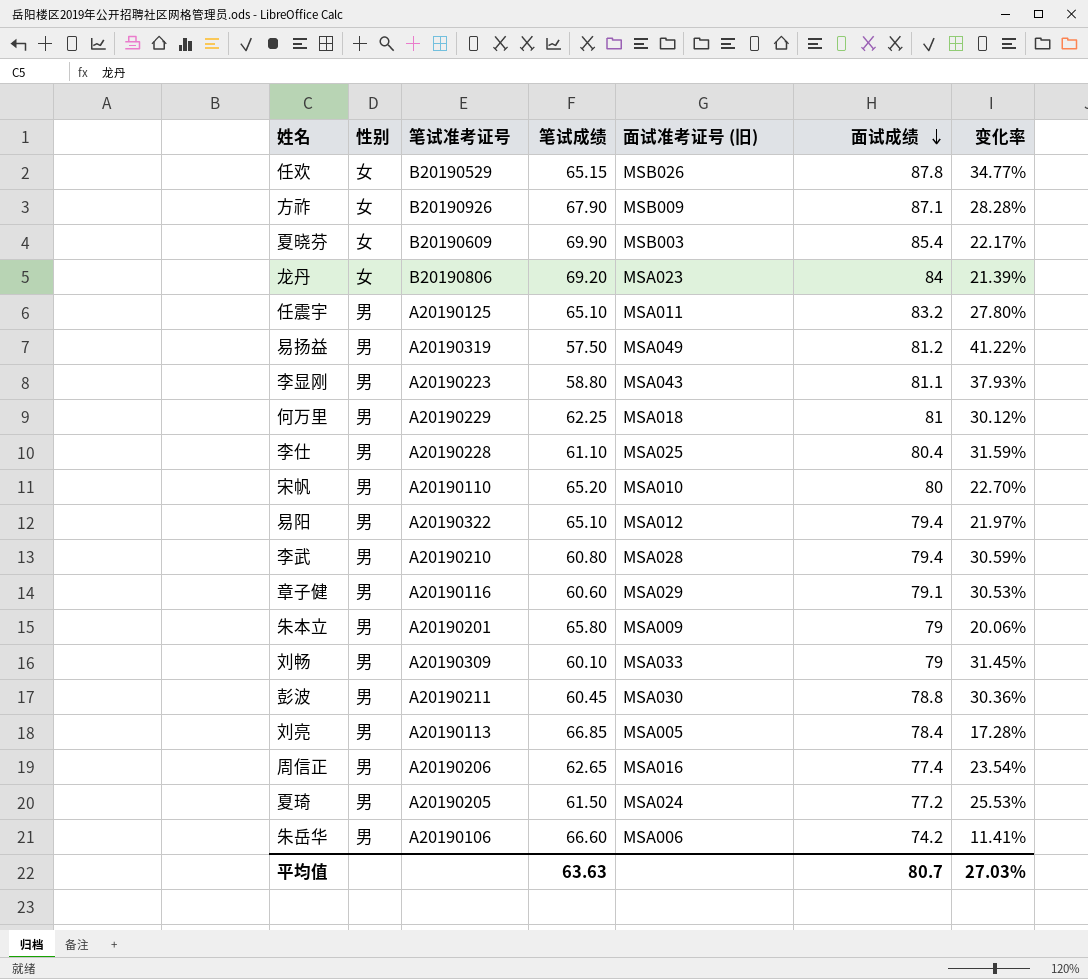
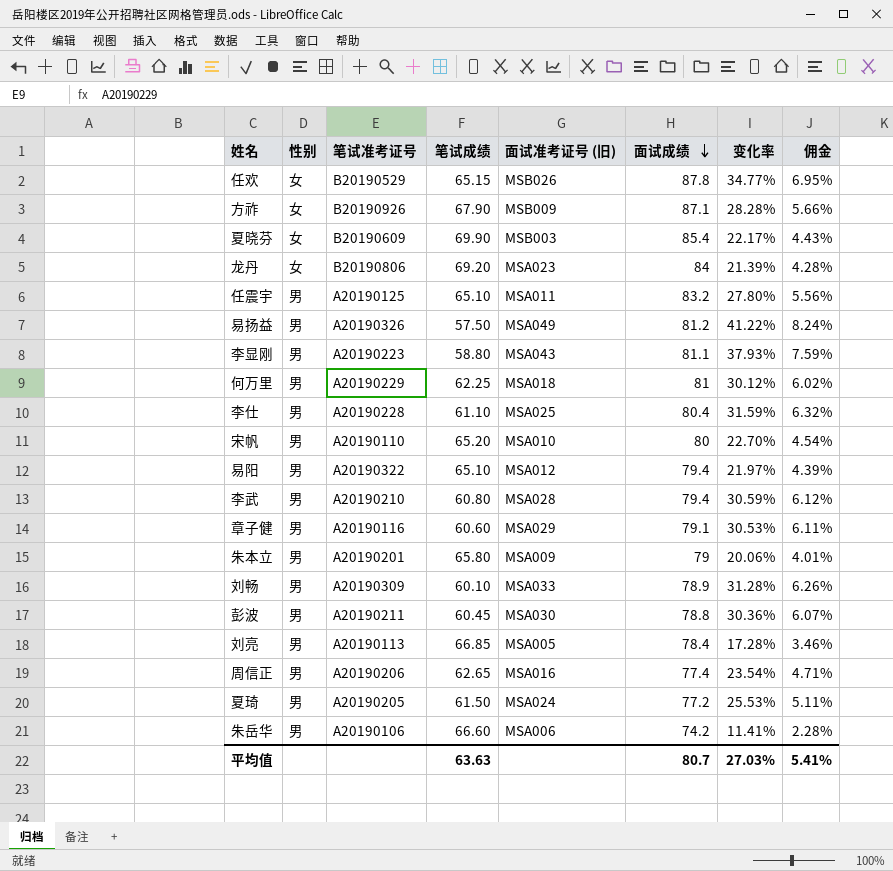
column 佣金 | formula: none -> [变化率] * 0.2
易扬益 | 笔试准考证号: A20190319 -> A20190326
刘畅 | 面试成绩: 79 -> 78.9
刘畅 | 变化率: 31.45% -> 31.28%

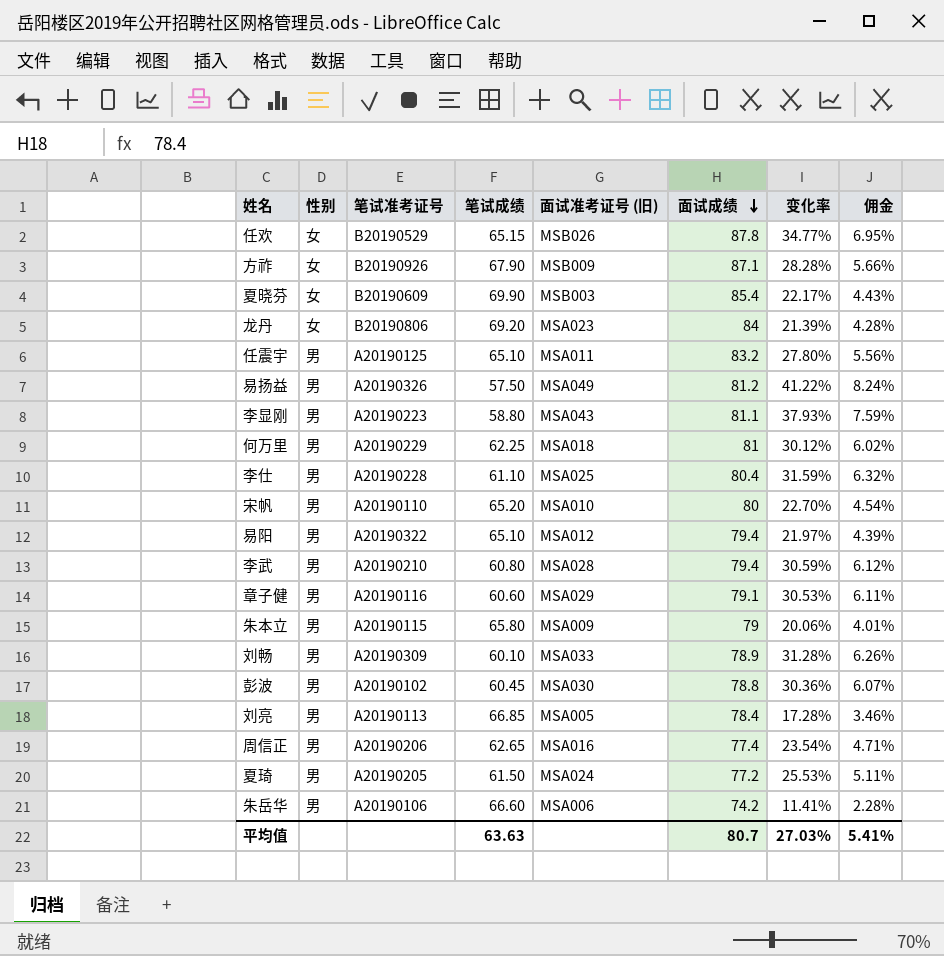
朱本立 | 笔试准考证号: A20190201 -> A20190115
彭波 | 笔试准考证号: A20190211 -> A20190102

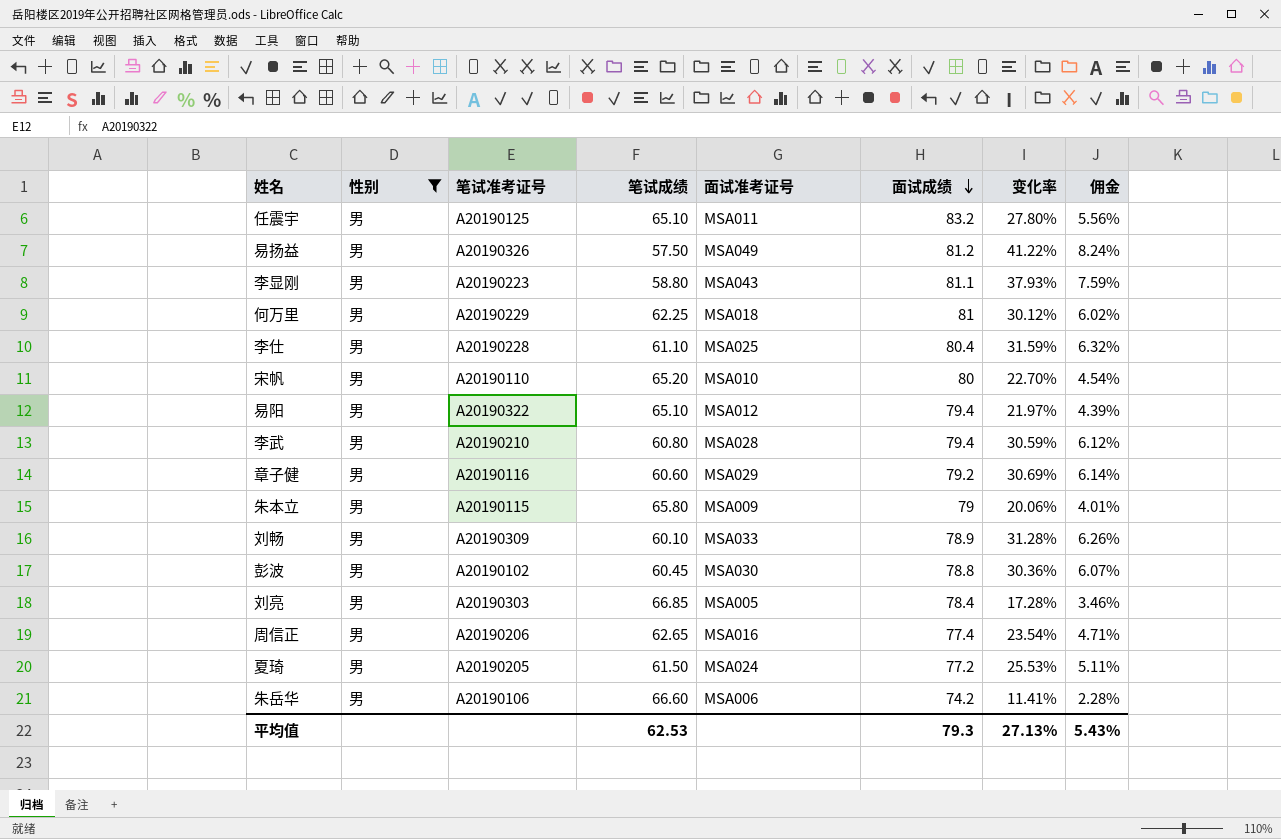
filter: none -> 性别 = 男
column name: 面试准考证号 (旧) -> 面试准考证号
章子健 | 面试成绩: 79.1 -> 79.2
章子健 | 变化率: 30.53% -> 30.69%
章子健 | 佣金: 6.11% -> 6.14%
刘亮 | 笔试准考证号: A20190113 -> A20190303
平均值 | 笔试成绩: 63.63 -> 62.53
平均值 | 面试成绩: 80.7 -> 79.3
平均值 | 变化率: 27.03% -> 27.13%
平均值 | 佣金: 5.41% -> 5.43%

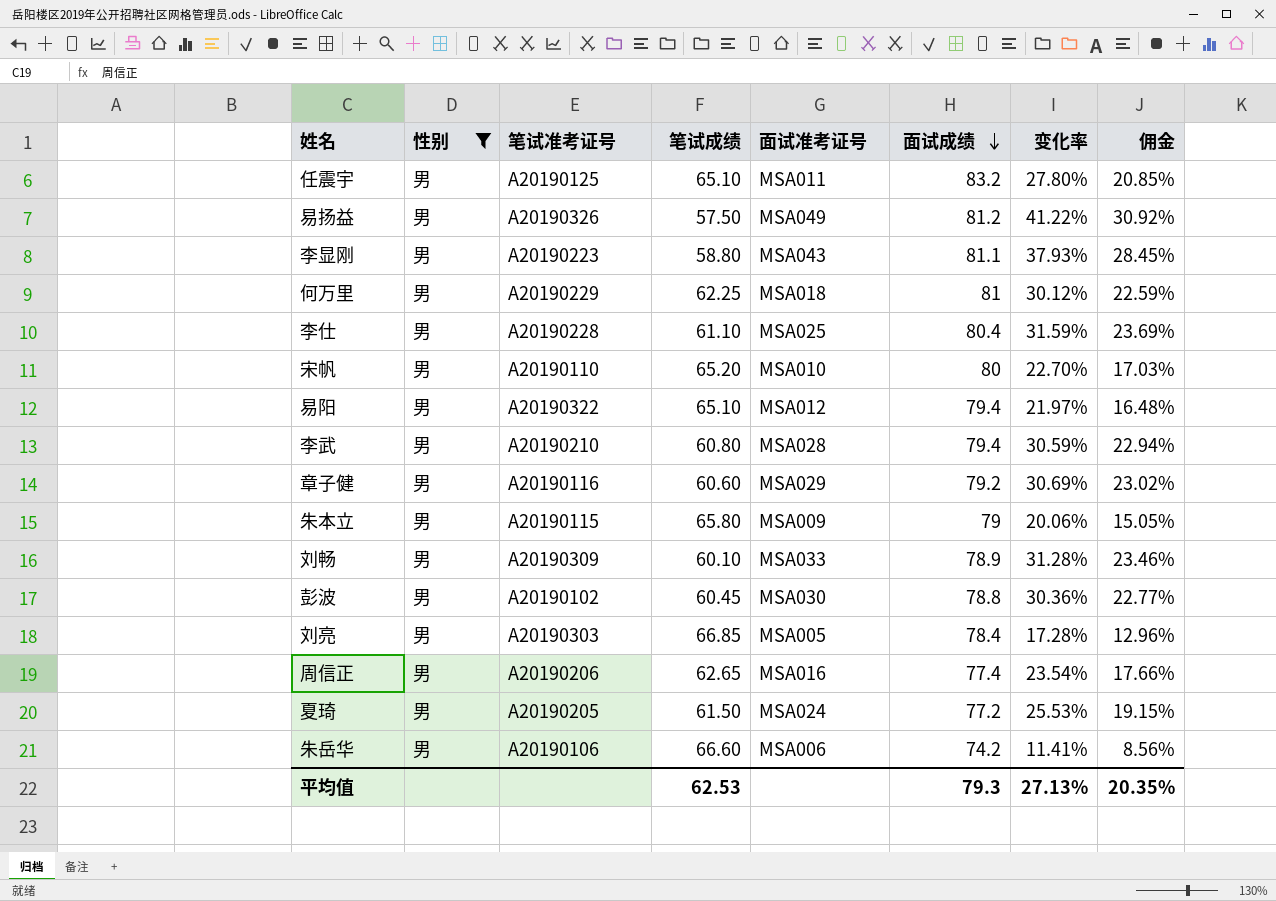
column 佣金 | formula: [变化率] * 0.2 -> [变化率] * 0.75
平均值 | 佣金: 5.43% -> 20.35%

